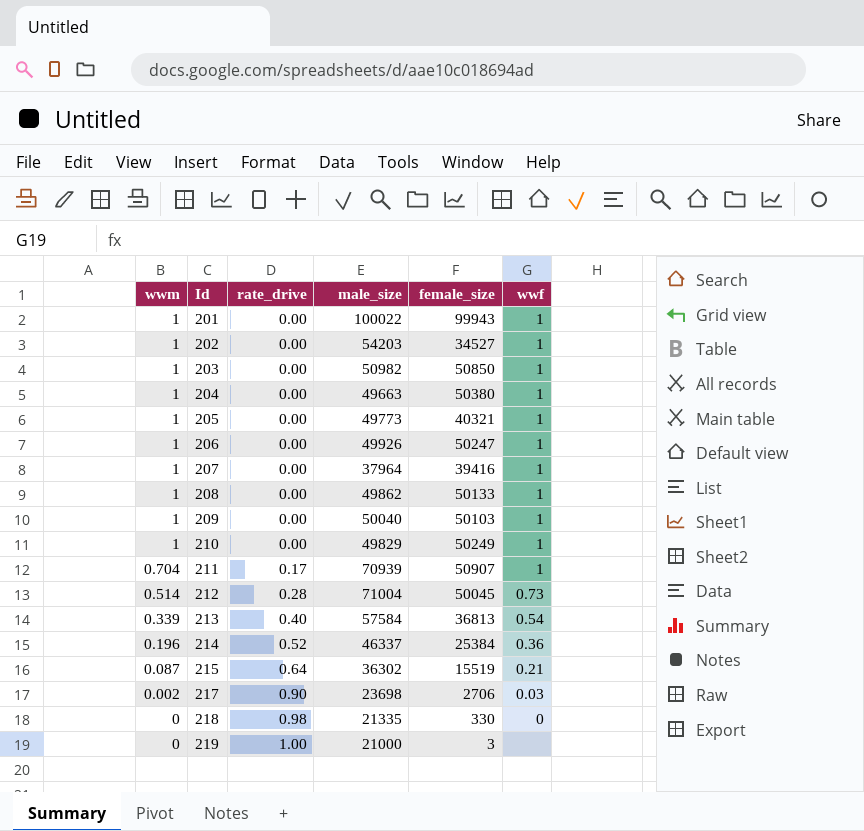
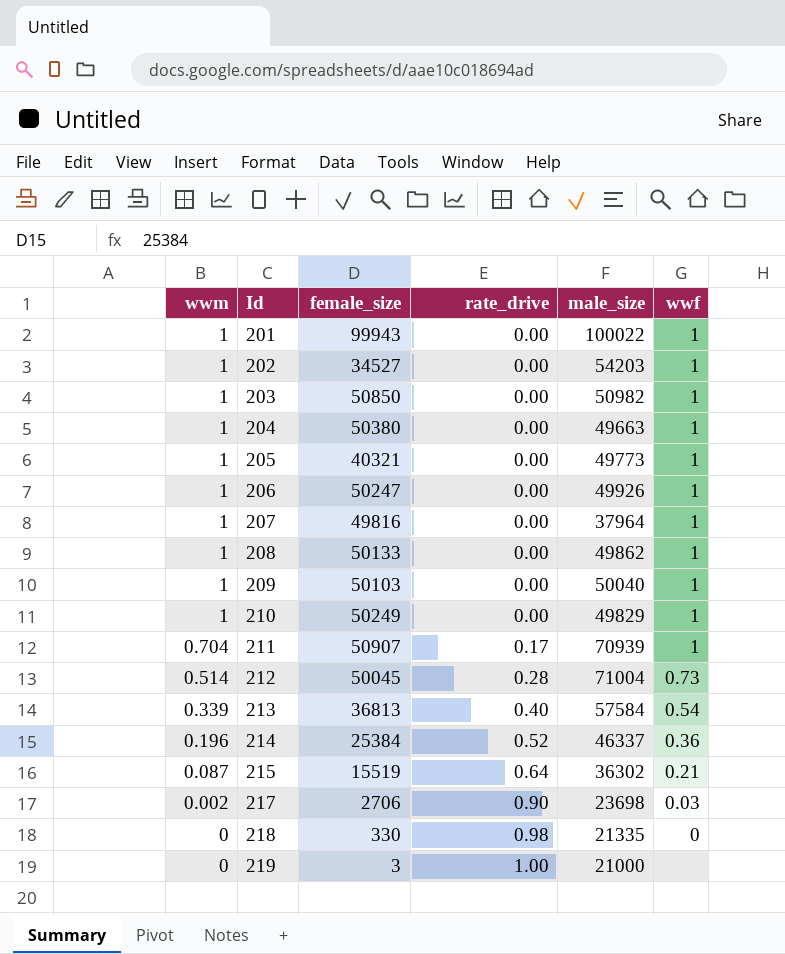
column female_size | position: 5 -> 3
207 | female_size: 39416 -> 49816

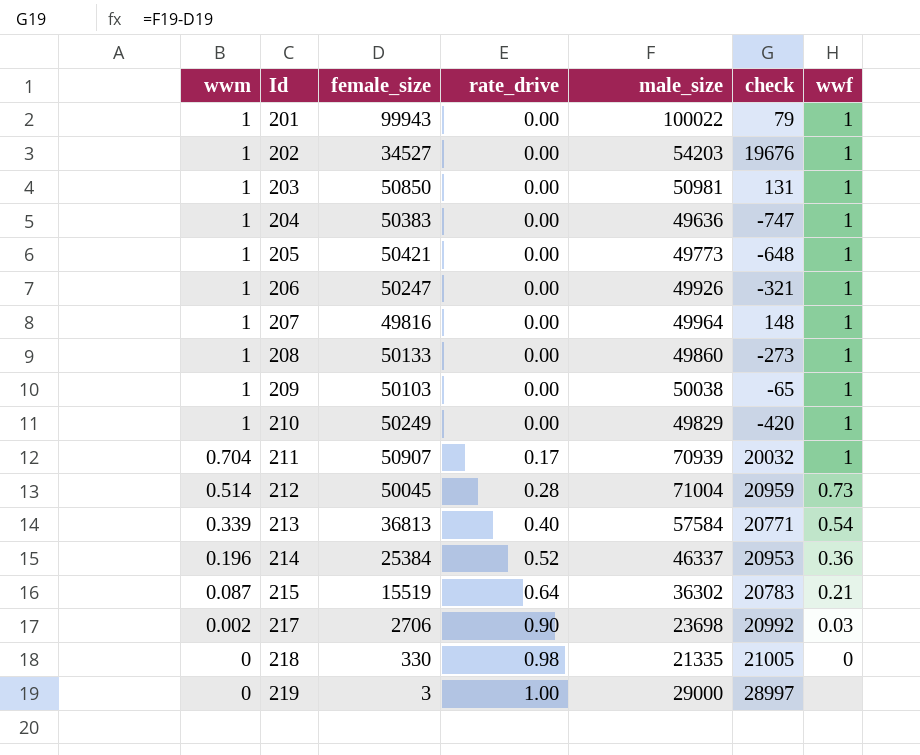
column check | formula: none -> [male_size] - [female_size]
203 | male_size: 50982 -> 50981
204 | female_size: 50380 -> 50383
204 | male_size: 49663 -> 49636
205 | female_size: 40321 -> 50421
207 | male_size: 37964 -> 49964
208 | male_size: 49862 -> 49860
209 | male_size: 50040 -> 50038
219 | male_size: 21000 -> 29000

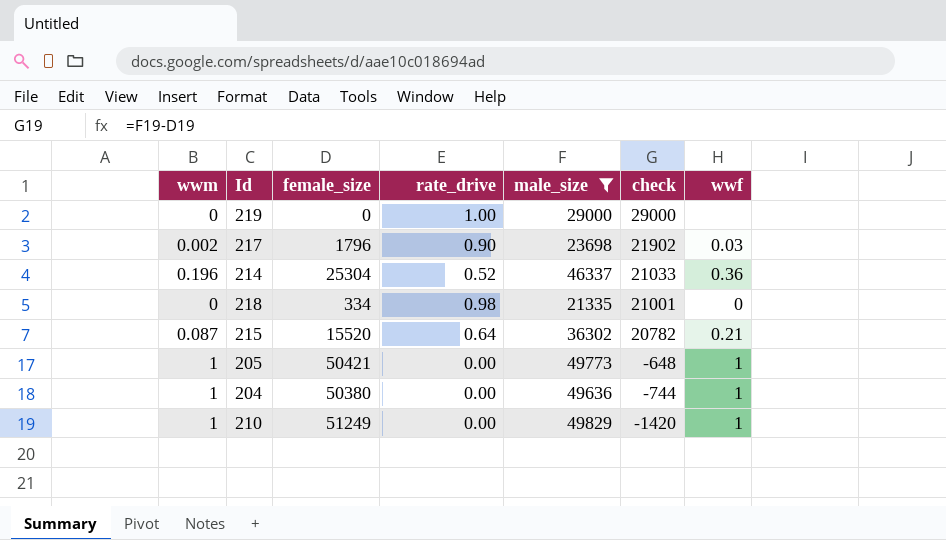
filter: none -> male_size <= 49829
row order: wwm descending -> check descending
219 | female_size: 3 -> 0
219 | check: 28997 -> 29000
217 | female_size: 2706 -> 1796
217 | check: 20992 -> 21902
214 | female_size: 25384 -> 25304
214 | check: 20953 -> 21033
218 | female_size: 330 -> 334
218 | check: 21005 -> 21001
215 | female_size: 15519 -> 15520
215 | check: 20783 -> 20782
204 | female_size: 50383 -> 50380
204 | check: -747 -> -744
210 | female_size: 50249 -> 51249
210 | check: -420 -> -1420

